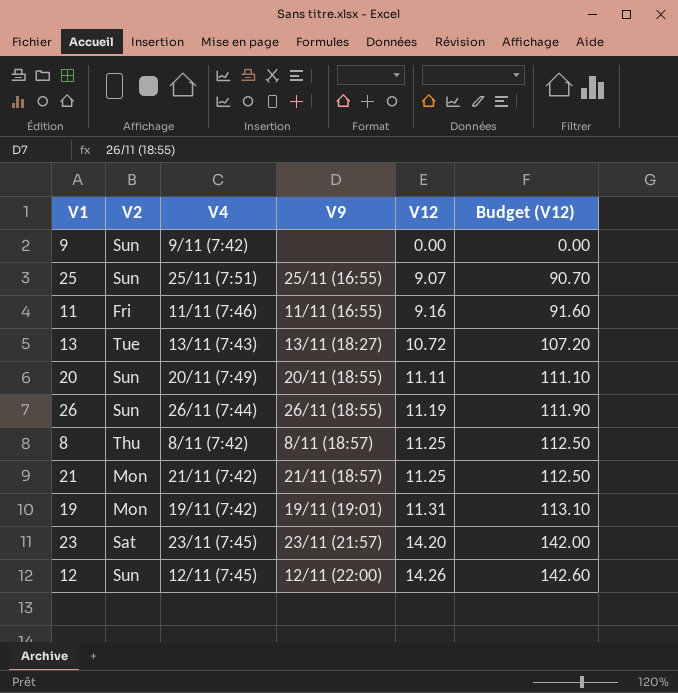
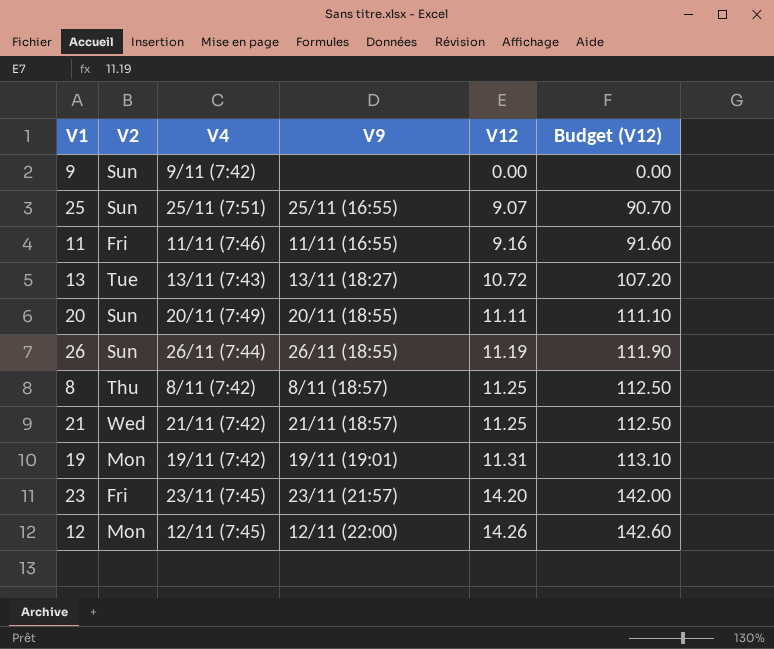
21 | V2: Mon -> Wed
23 | V2: Sat -> Fri
12 | V2: Sun -> Mon

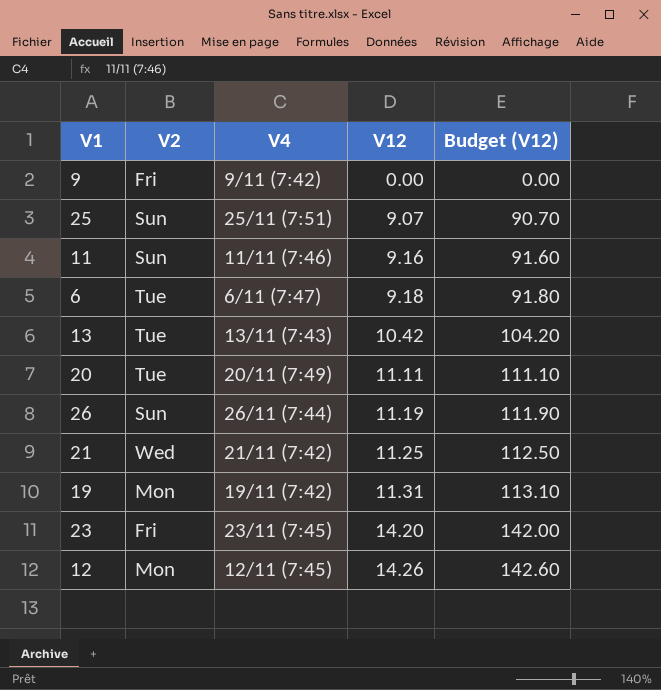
column V9 | position: 4 -> none
row 8: Thu | 8/11 (7:42) | 8/11 (18:57) | 11.25 | 112.50 -> none
9 | V2: Sun -> Fri
11 | V2: Fri -> Sun
row 6: none -> Tue | 6/11 (7:47) | 9.18 | 91.80
13 | V12: 10.72 -> 10.42
13 | Budget (V12): 107.20 -> 104.20
20 | V2: Sun -> Tue

